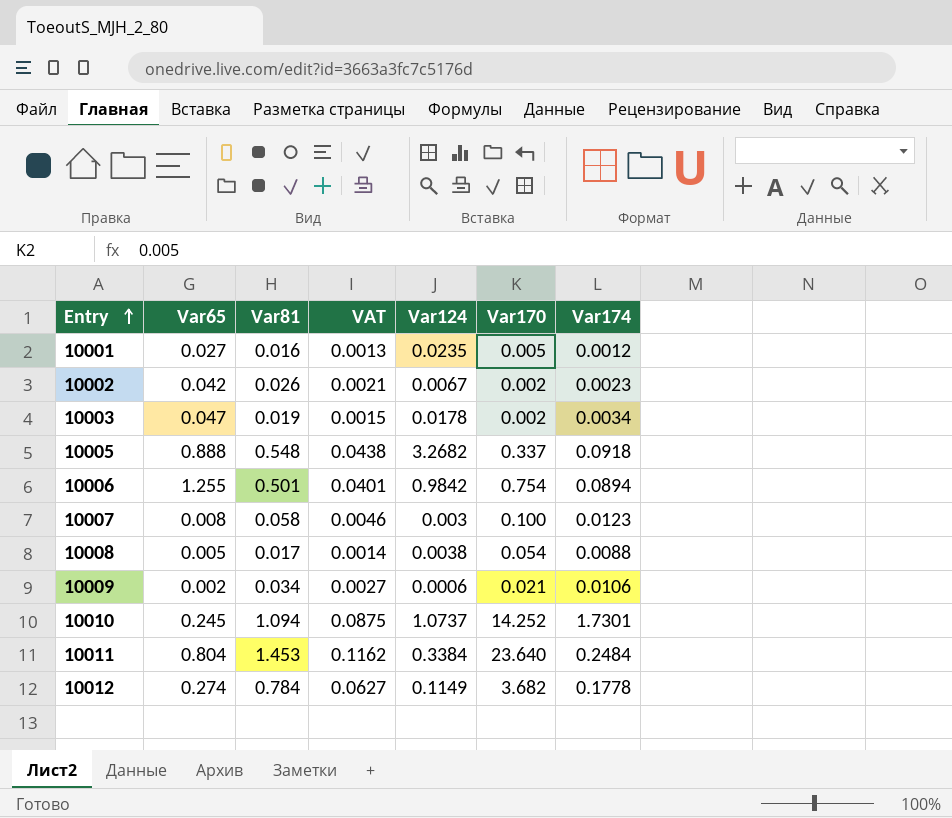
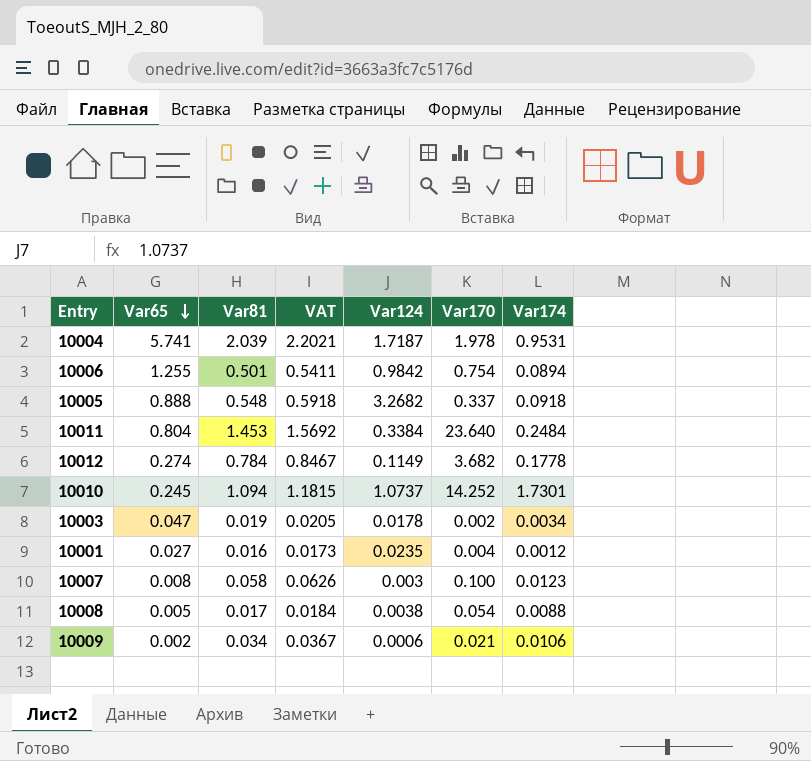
row order: Entry ascending -> Var65 descending
column VAT | formula: [Var81] * 0.08 -> [Var81] * 1.08
row 10002: 0.042 | 0.026 | 0.0021 | 0.0067 | 0.002 | 0.0023 -> none
row 10004: none -> 5.741 | 2.039 | 2.2021 | 1.7187 | 1.978 | 0.9531
10001 | Var170: 0.005 -> 0.004

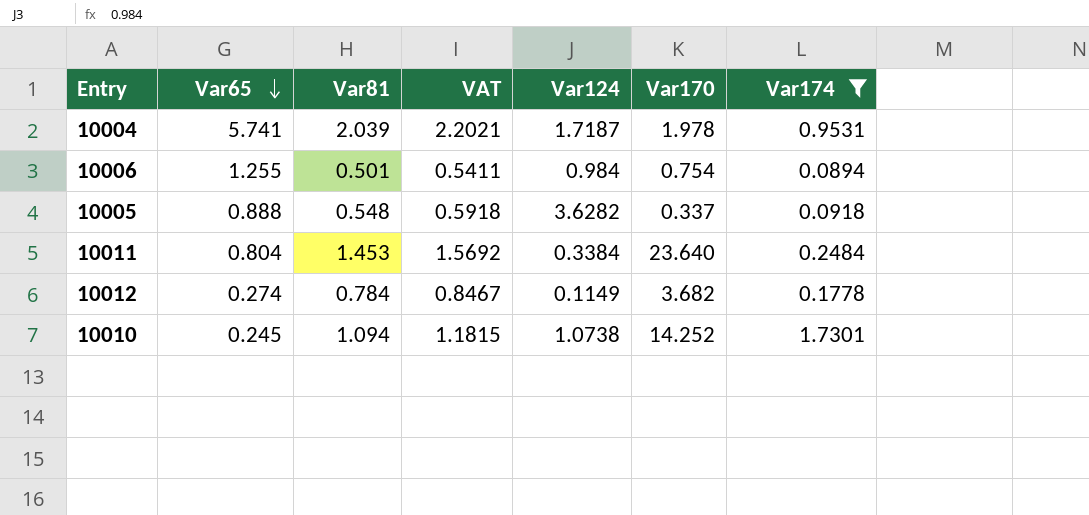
filter: none -> Var174 >= 0.0894
10006 | Var124: 0.9842 -> 0.984
10005 | Var124: 3.2682 -> 3.6282
10010 | Var124: 1.0737 -> 1.0738

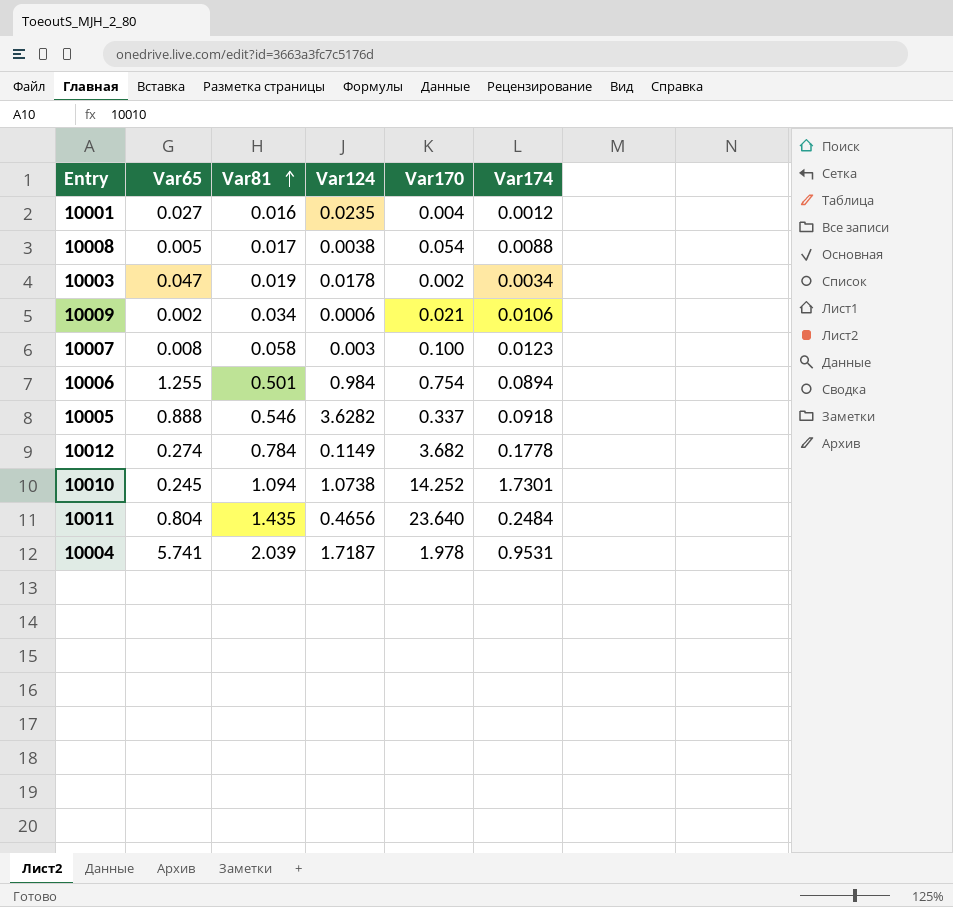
filter: Var174 >= 0.0894 -> none
row order: Var65 descending -> Var81 ascending
column VAT | formula: [Var81] * 1.08 -> none
10005 | Var81: 0.548 -> 0.546
10011 | Var81: 1.453 -> 1.435
10011 | Var124: 0.3384 -> 0.4656

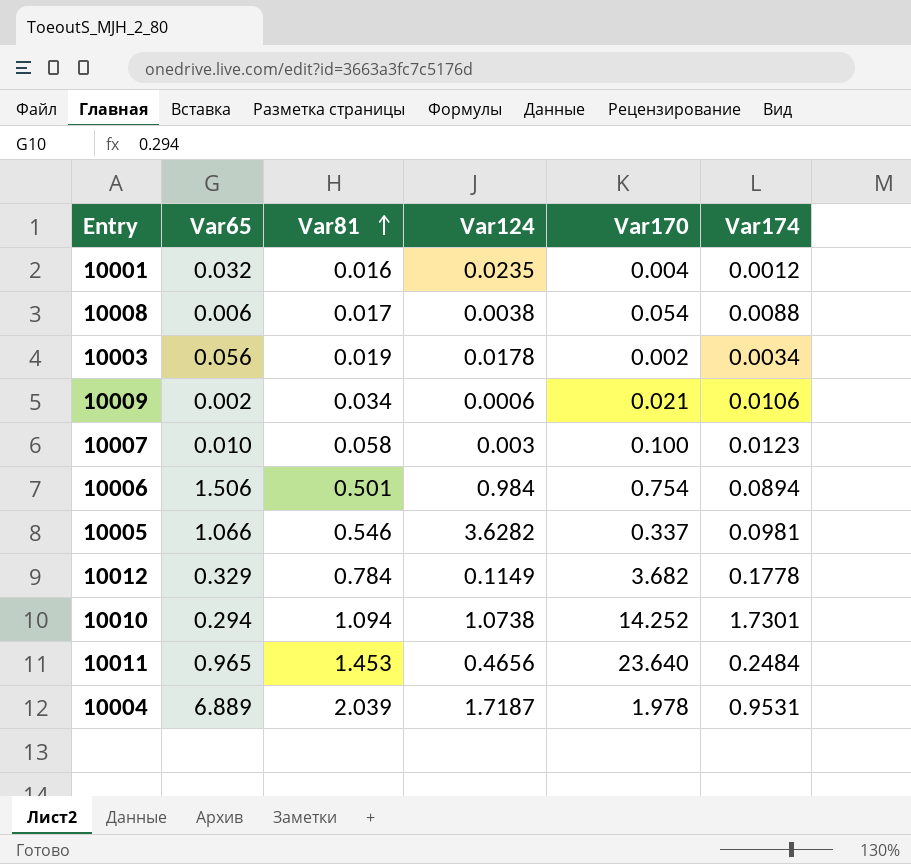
10001 | Var65: 0.027 -> 0.032
10008 | Var65: 0.005 -> 0.006
10003 | Var65: 0.047 -> 0.056
10007 | Var65: 0.008 -> 0.010
10006 | Var65: 1.255 -> 1.506
10005 | Var65: 0.888 -> 1.066
10005 | Var174: 0.0918 -> 0.0981
10012 | Var65: 0.274 -> 0.329
10010 | Var65: 0.245 -> 0.294
10011 | Var65: 0.804 -> 0.965
10011 | Var81: 1.435 -> 1.453
10004 | Var65: 5.741 -> 6.889

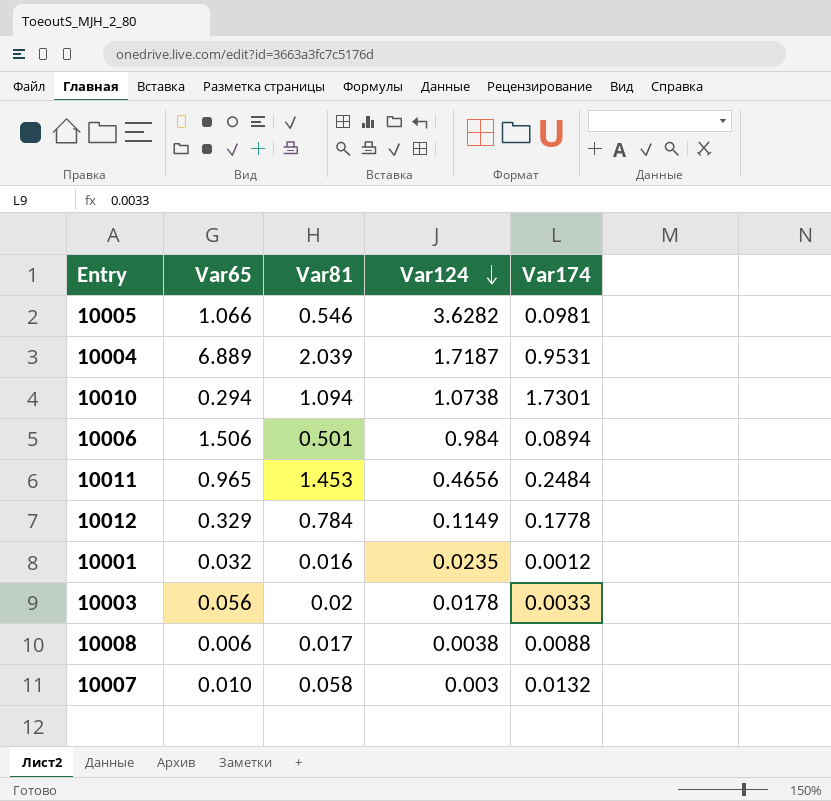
row order: Var81 ascending -> Var124 descending
column Var170 | position: 5 -> none
row 10009: 0.002 | 0.034 | 0.0006 | 0.021 | 0.0106 -> none
10003 | Var81: 0.019 -> 0.02
10003 | Var174: 0.0034 -> 0.0033
10007 | Var174: 0.0123 -> 0.0132

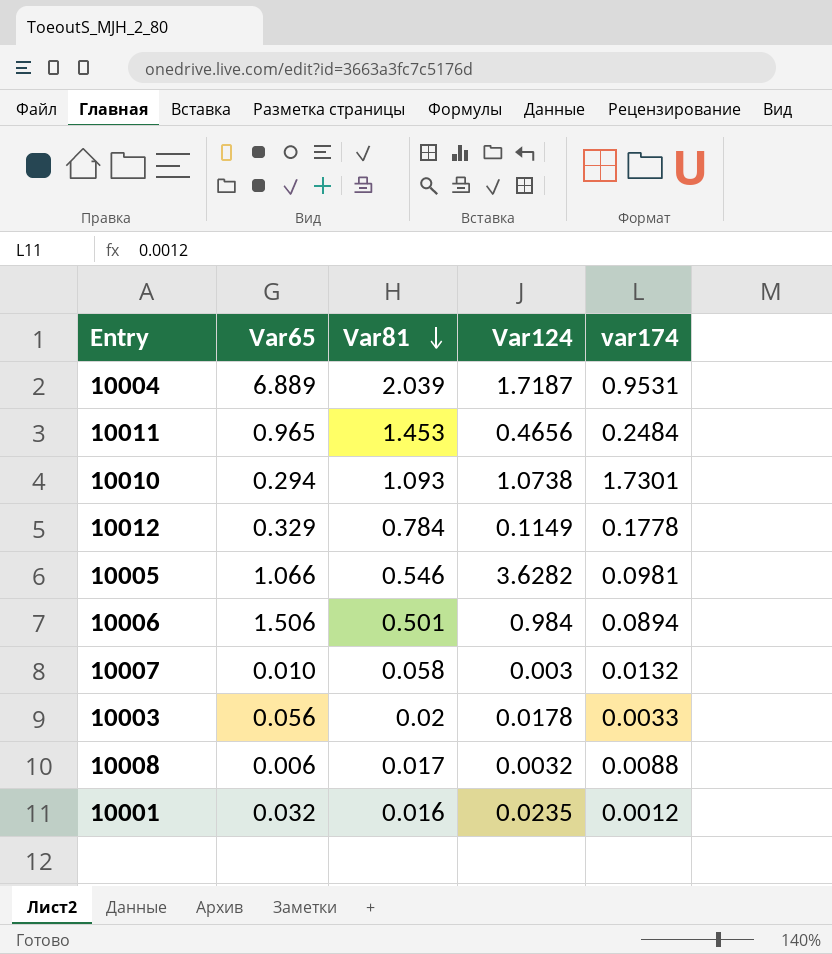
row order: Var124 descending -> Var81 descending
column name: Var174 -> var174
10010 | Var81: 1.094 -> 1.093
10008 | Var124: 0.0038 -> 0.0032

